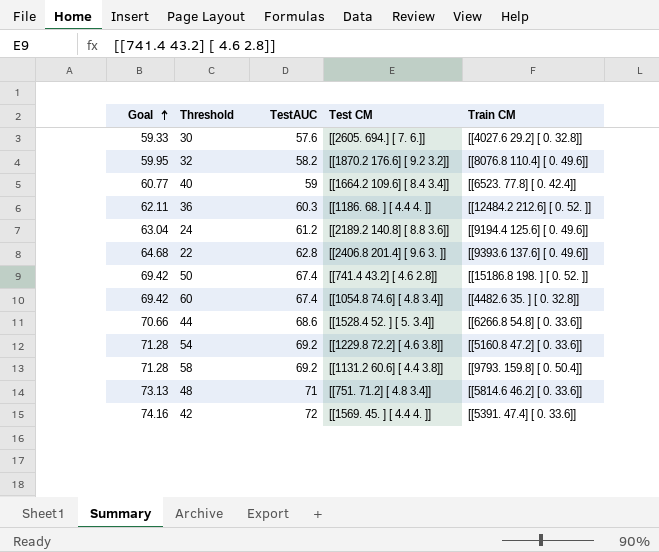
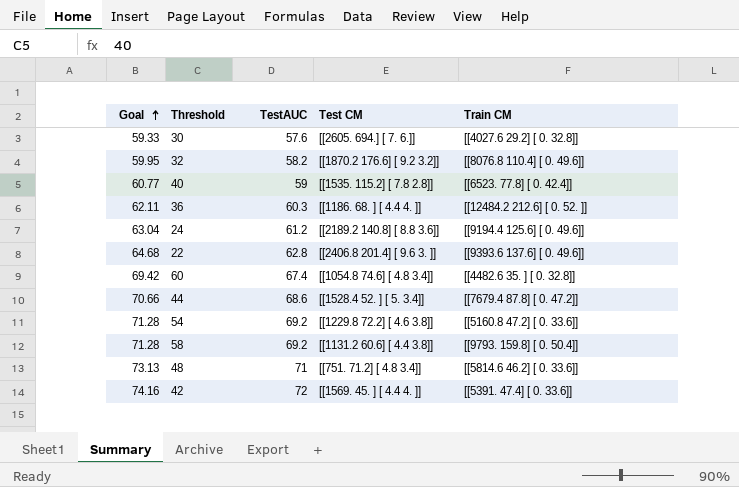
row 50: 69.42 | 67.4 | [[741.4 43.2] [ 4.6 2.8]] | [[15186.8 198. ] [ 0. 52. ]] -> none
40 | Test CM: [[1664.2 109.6] [ 8.4 3.4]] -> [[1535. 115.2] [ 7.8 2.8]]
44 | Train CM: [[6266.8 54.8] [ 0. 33.6]] -> [[7679.4 87.8] [ 0. 47.2]]

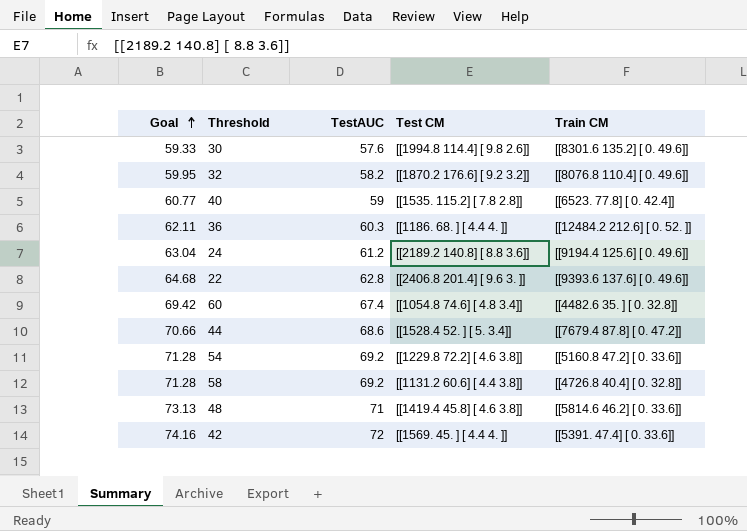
30 | Test CM: [[2605. 694.] [ 7. 6.]] -> [[1994.8 114.4] [ 9.8 2.6]]
30 | Train CM: [[4027.6 29.2] [ 0. 32.8]] -> [[8301.6 135.2] [ 0. 49.6]]
58 | Train CM: [[9793. 159.8] [ 0. 50.4]] -> [[4726.8 40.4] [ 0. 32.8]]
48 | Test CM: [[751. 71.2] [ 4.8 3.4]] -> [[1419.4 45.8] [ 4.6 3.8]]

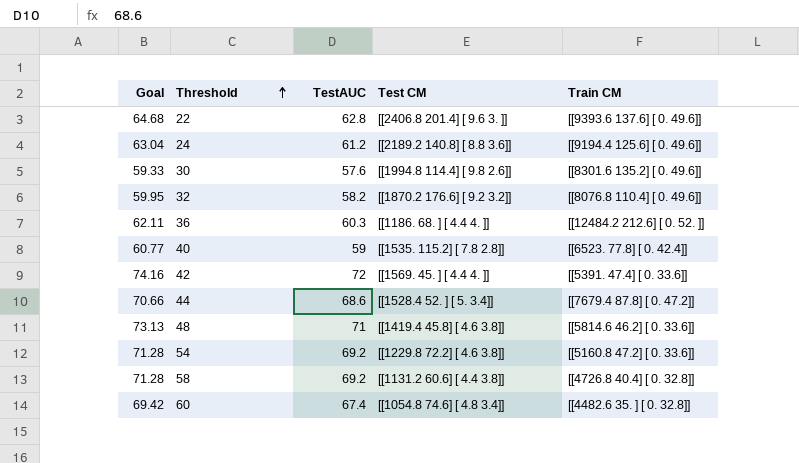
row order: Goal ascending -> Threshold ascending

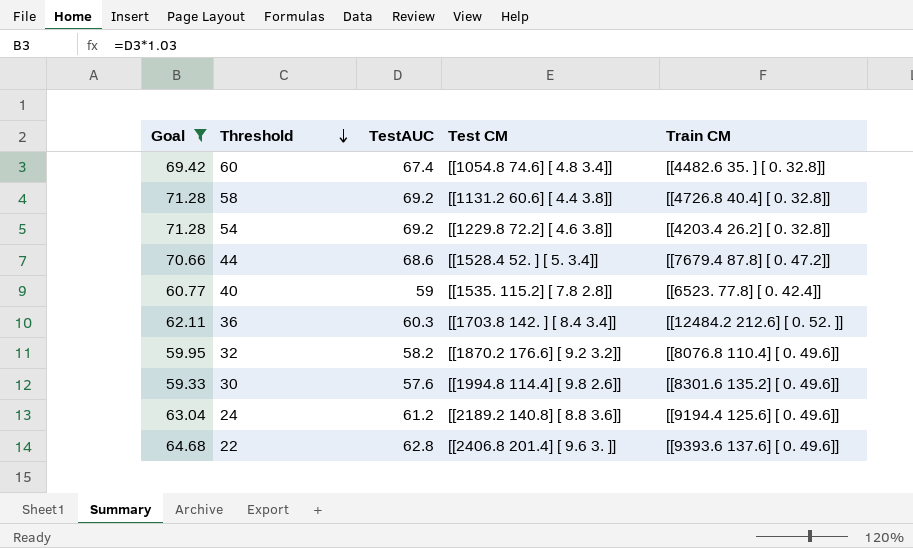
filter: none -> Goal <= 71.28
row order: Threshold ascending -> Threshold descending
54 | Train CM: [[5160.8 47.2] [ 0. 33.6]] -> [[4203.4 26.2] [ 0. 32.8]]
36 | Test CM: [[1186. 68. ] [ 4.4 4. ]] -> [[1703.8 142. ] [ 8.4 3.4]]

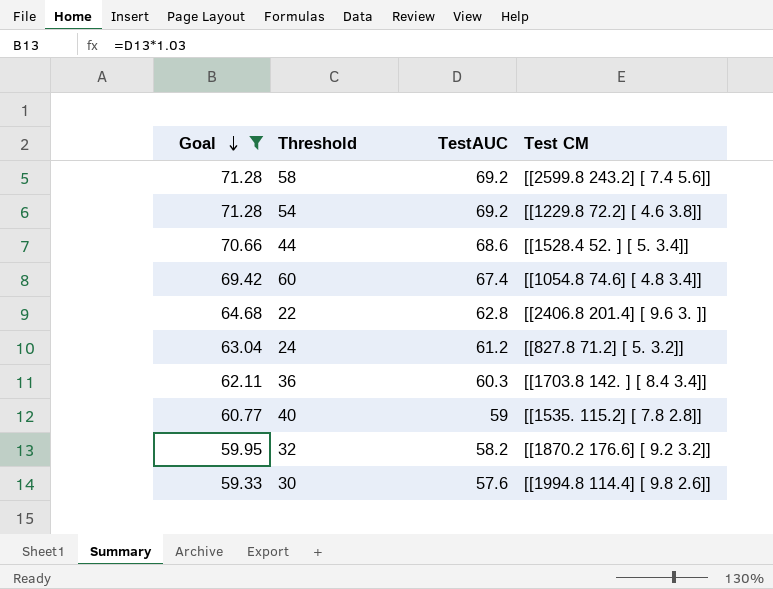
row order: Threshold descending -> Goal descending
column Train CM | position: 5 -> none
58 | Test CM: [[1131.2 60.6] [ 4.4 3.8]] -> [[2599.8 243.2] [ 7.4 5.6]]
24 | Test CM: [[2189.2 140.8] [ 8.8 3.6]] -> [[827.8 71.2] [ 5. 3.2]]

